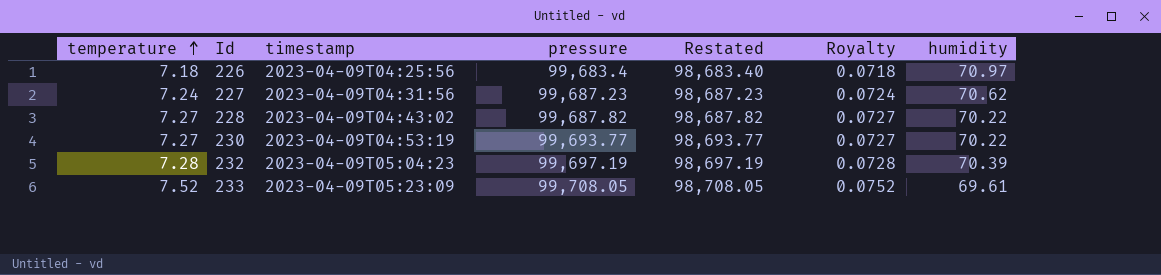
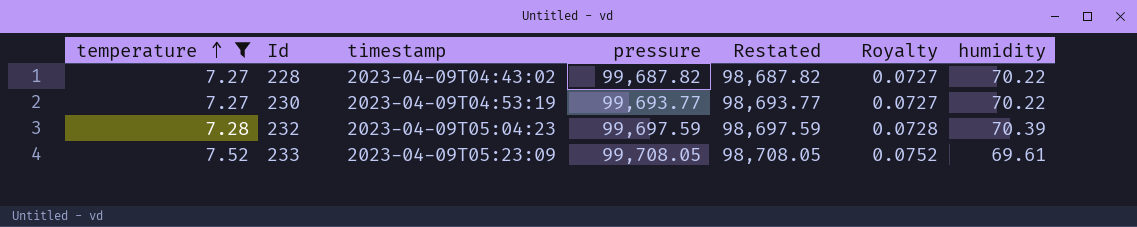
filter: none -> temperature >= 7.27
232 | pressure: 99,697.19 -> 99,697.59
232 | Restated: 98,697.19 -> 98,697.59

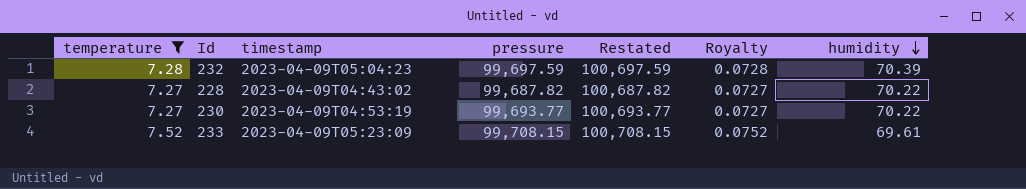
row order: temperature ascending -> humidity descending
column Restated | formula: [pressure] - 1000 -> [pressure] + 1000
233 | pressure: 99,708.05 -> 99,708.15

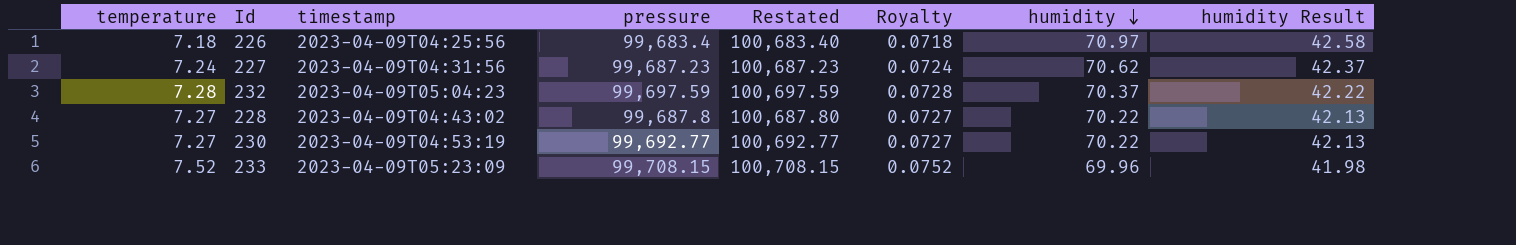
filter: temperature >= 7.27 -> none
column humidity Result | formula: none -> [humidity] * 0.6
232 | humidity: 70.39 -> 70.37
228 | pressure: 99,687.82 -> 99,687.8
228 | Restated: 100,687.82 -> 100,687.80
230 | pressure: 99,693.77 -> 99,692.77
230 | Restated: 100,693.77 -> 100,692.77
233 | humidity: 69.61 -> 69.96

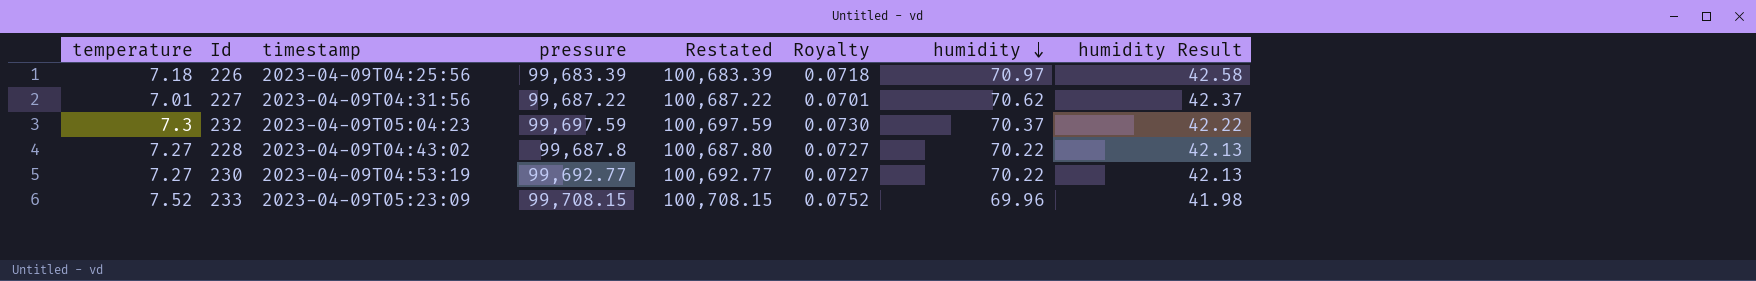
226 | pressure: 99,683.4 -> 99,683.39
226 | Restated: 100,683.40 -> 100,683.39
227 | temperature: 7.24 -> 7.01
227 | pressure: 99,687.23 -> 99,687.22
227 | Restated: 100,687.23 -> 100,687.22
227 | Royalty: 0.0724 -> 0.0701
232 | temperature: 7.28 -> 7.3
232 | Royalty: 0.0728 -> 0.0730

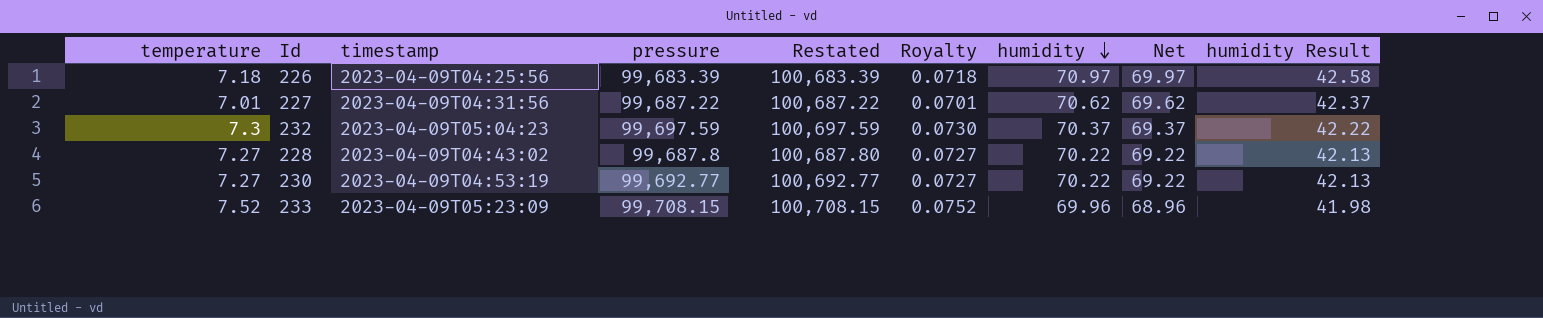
column Net | formula: none -> [humidity] - 1

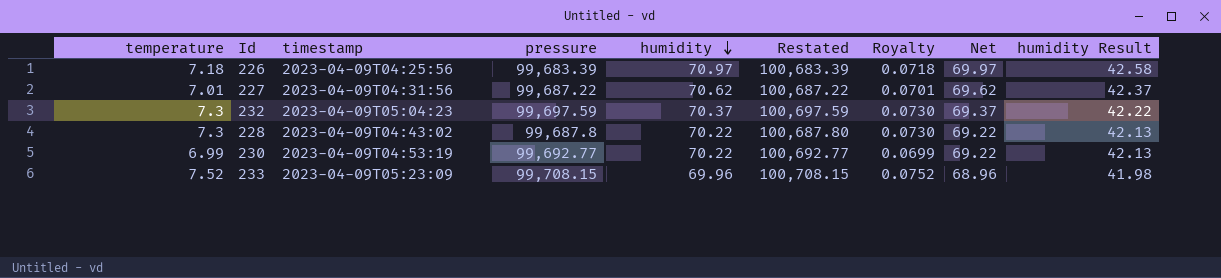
column humidity | position: 7 -> 5
228 | temperature: 7.27 -> 7.3
228 | Royalty: 0.0727 -> 0.0730
230 | temperature: 7.27 -> 6.99
230 | Royalty: 0.0727 -> 0.0699

